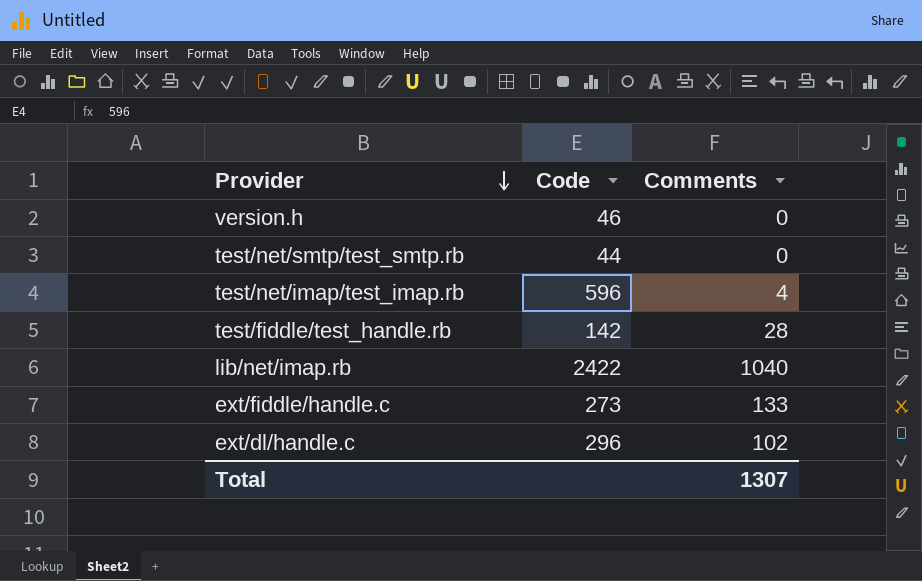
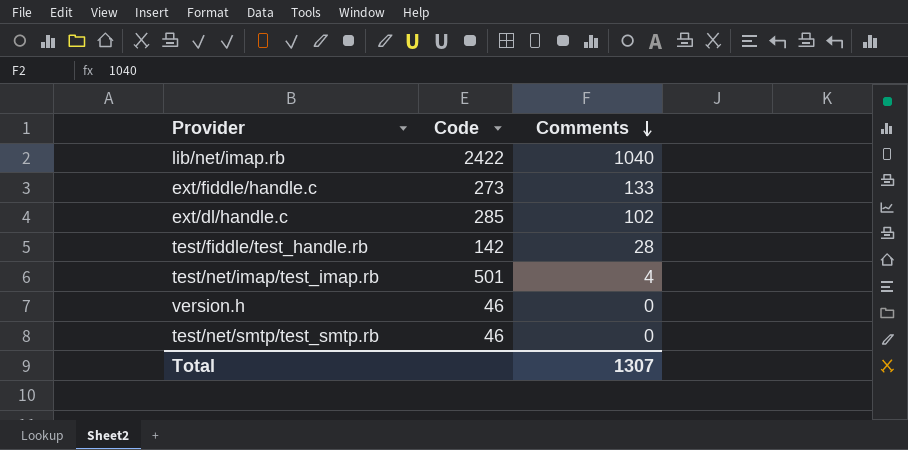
row order: Provider descending -> Comments descending
ext/dl/handle.c | Code: 296 -> 285
test/net/imap/test_imap.rb | Code: 596 -> 501
test/net/smtp/test_smtp.rb | Code: 44 -> 46

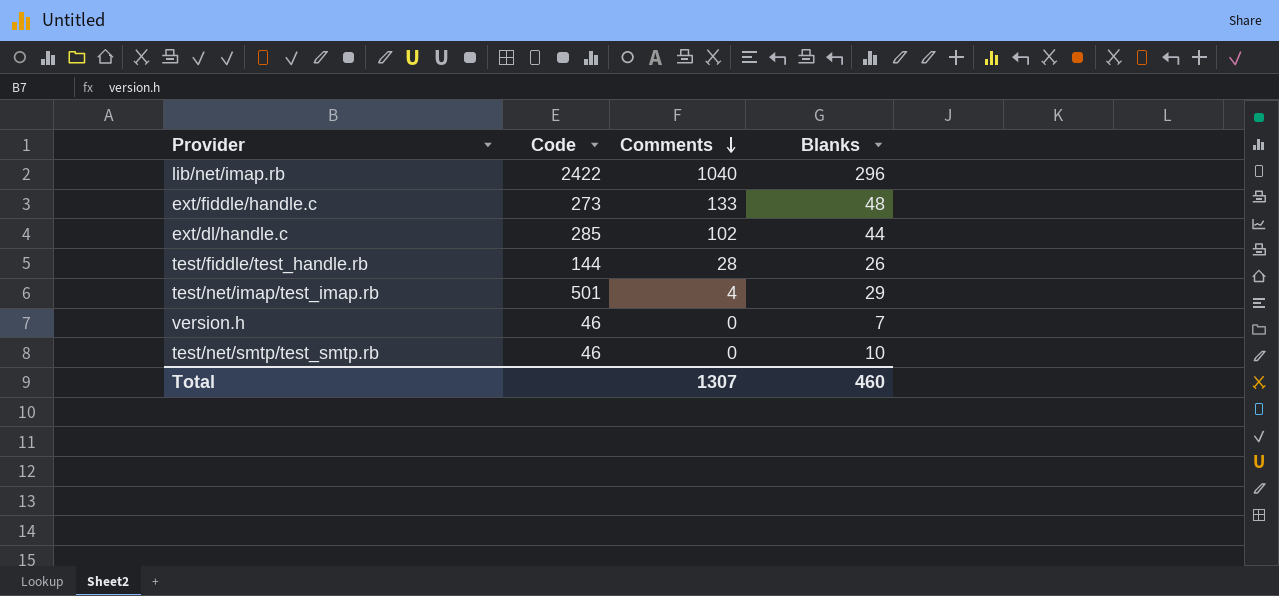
column Blanks | position: none -> 4
test/fiddle/test_handle.rb | Code: 142 -> 144

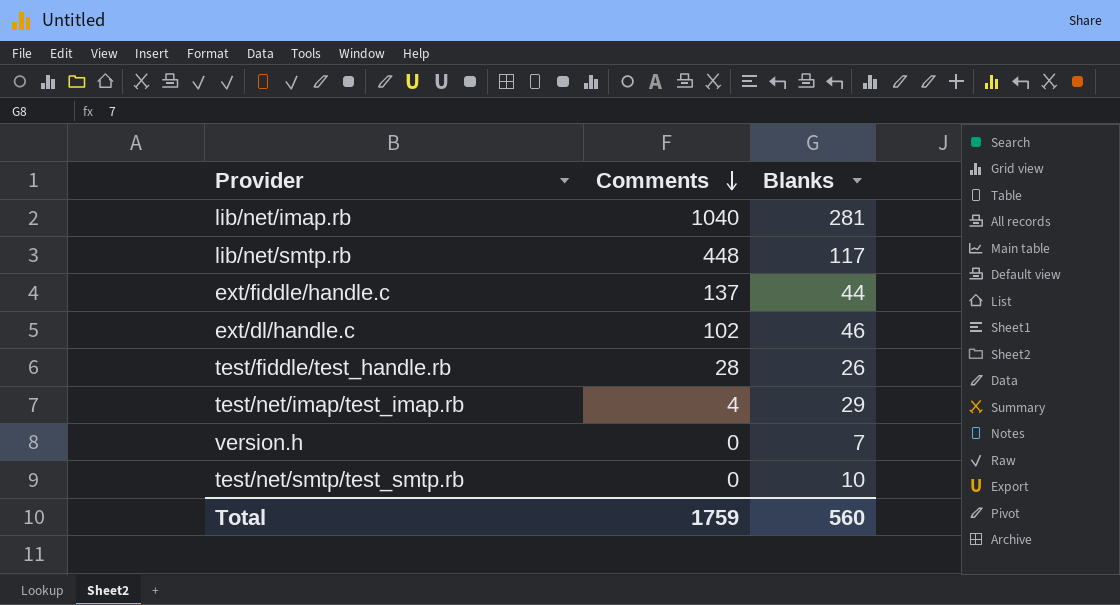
column Code | position: 2 -> none
lib/net/imap.rb | Blanks: 296 -> 281
row lib/net/smtp.rb: none -> 448 | 117
ext/fiddle/handle.c | Comments: 133 -> 137
ext/fiddle/handle.c | Blanks: 48 -> 44
ext/dl/handle.c | Blanks: 44 -> 46
Total | Comments: 1307 -> 1759
Total | Blanks: 460 -> 560

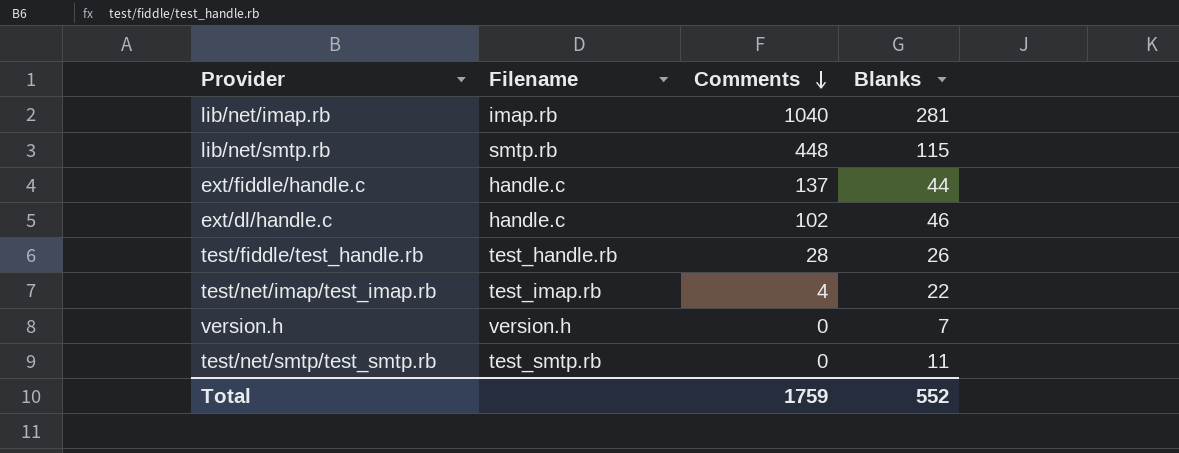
column Filename | position: none -> 2
lib/net/smtp.rb | Blanks: 117 -> 115
test/net/imap/test_imap.rb | Blanks: 29 -> 22
test/net/smtp/test_smtp.rb | Blanks: 10 -> 11
Total | Blanks: 560 -> 552

